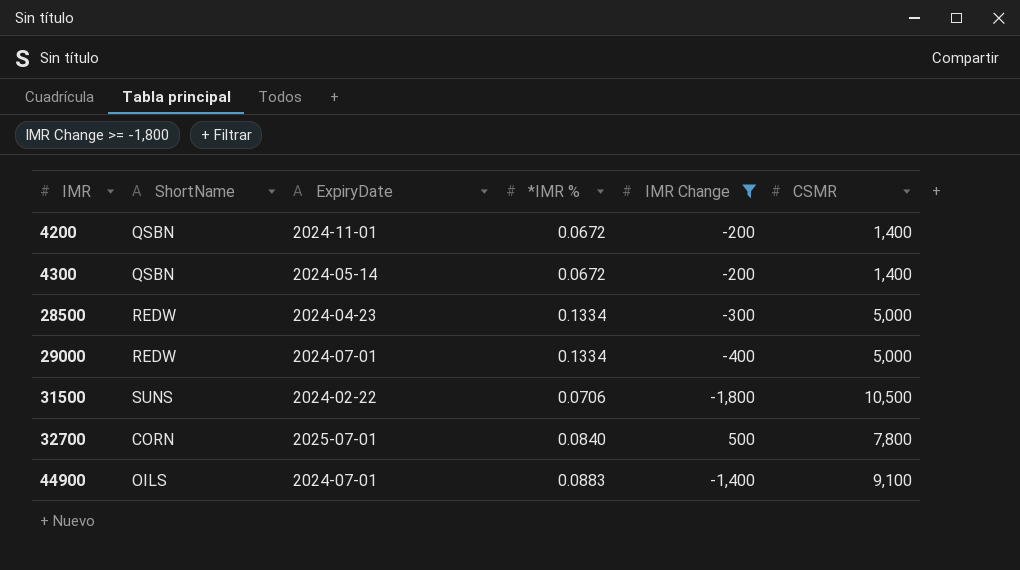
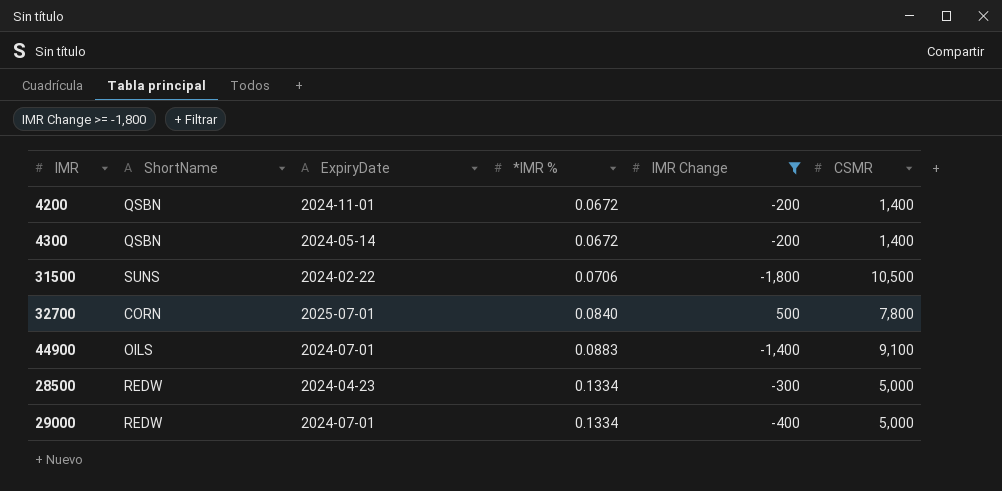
row order: IMR ascending -> *IMR % ascending

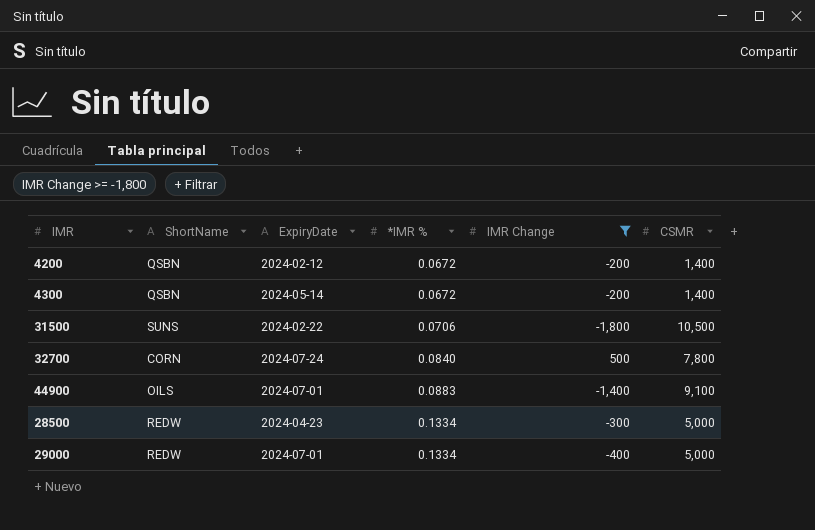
4200 | ExpiryDate: 2024-11-01 -> 2024-02-12
32700 | ExpiryDate: 2025-07-01 -> 2024-07-24

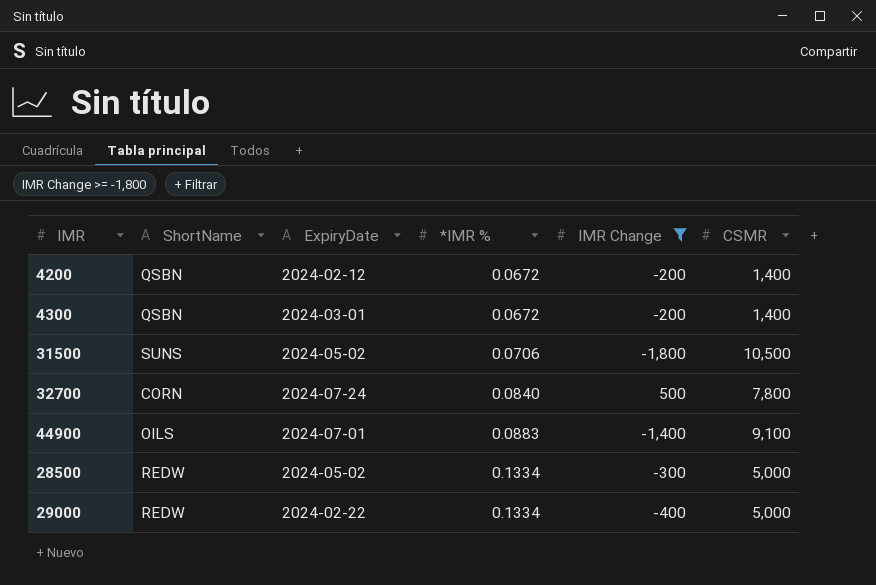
4300 | ExpiryDate: 2024-05-14 -> 2024-03-01
31500 | ExpiryDate: 2024-02-22 -> 2024-05-02
28500 | ExpiryDate: 2024-04-23 -> 2024-05-02
29000 | ExpiryDate: 2024-07-01 -> 2024-02-22

